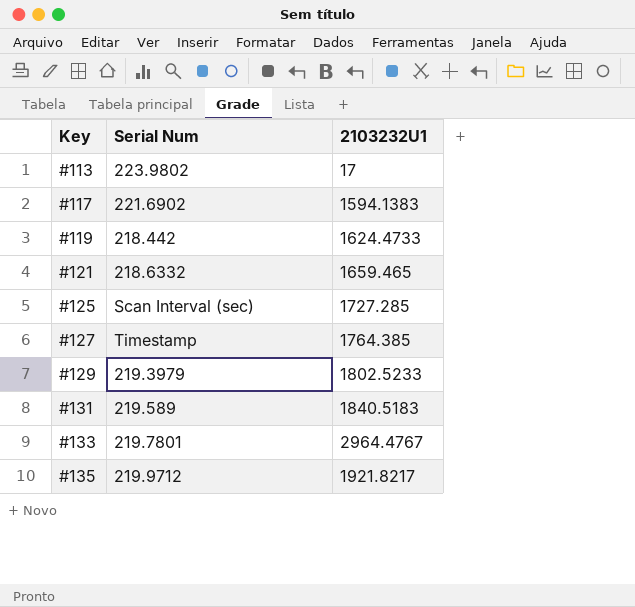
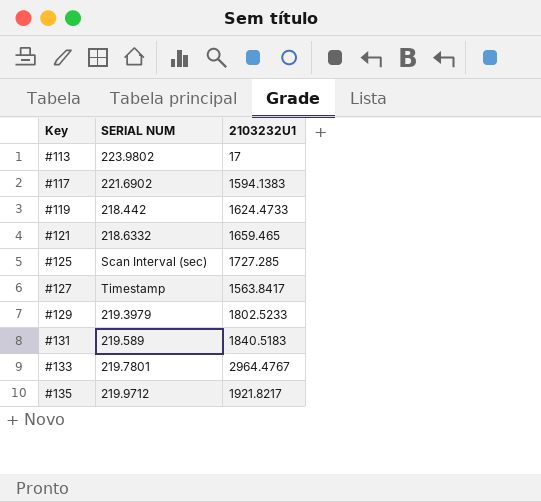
column name: Serial Num -> SERIAL NUM
#127 | 2103232U1: 1764.385 -> 1563.8417

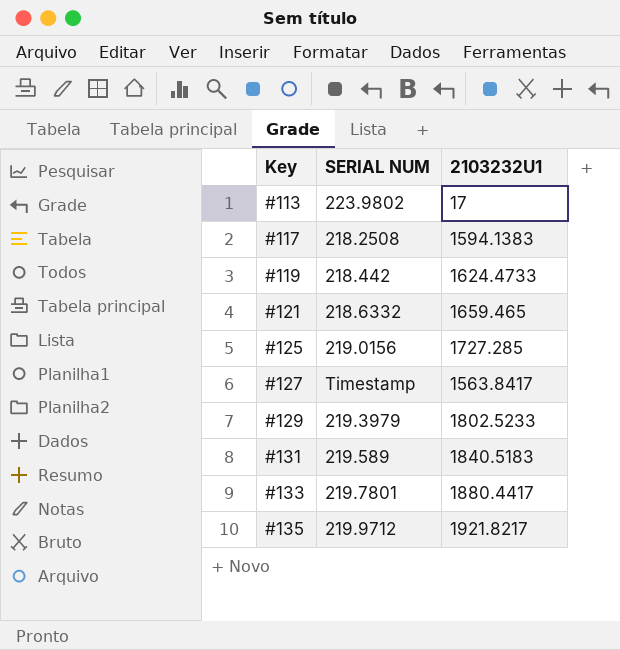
#117 | SERIAL NUM: 221.6902 -> 218.2508
#125 | SERIAL NUM: Scan Interval (sec) -> 219.0156
#133 | 2103232U1: 2964.4767 -> 1880.4417

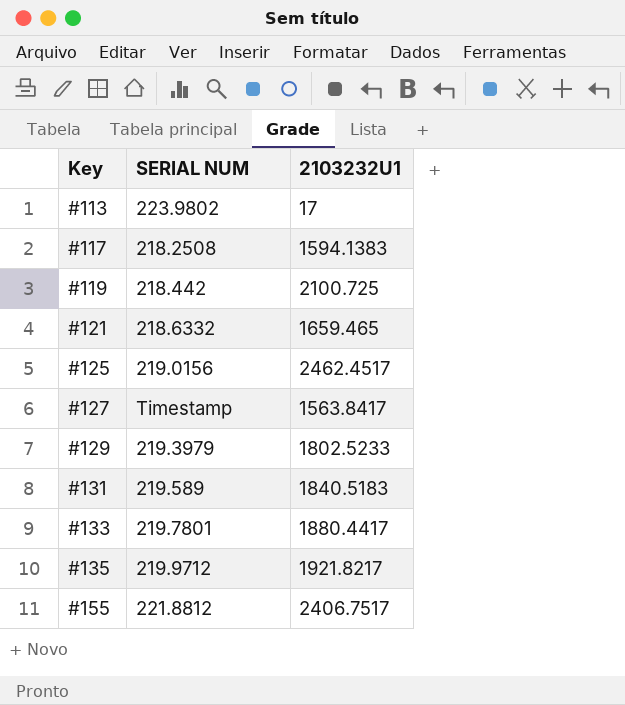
#119 | 2103232U1: 1624.4733 -> 2100.725
#125 | 2103232U1: 1727.285 -> 2462.4517
row #155: none -> 221.8812 | 2406.7517

